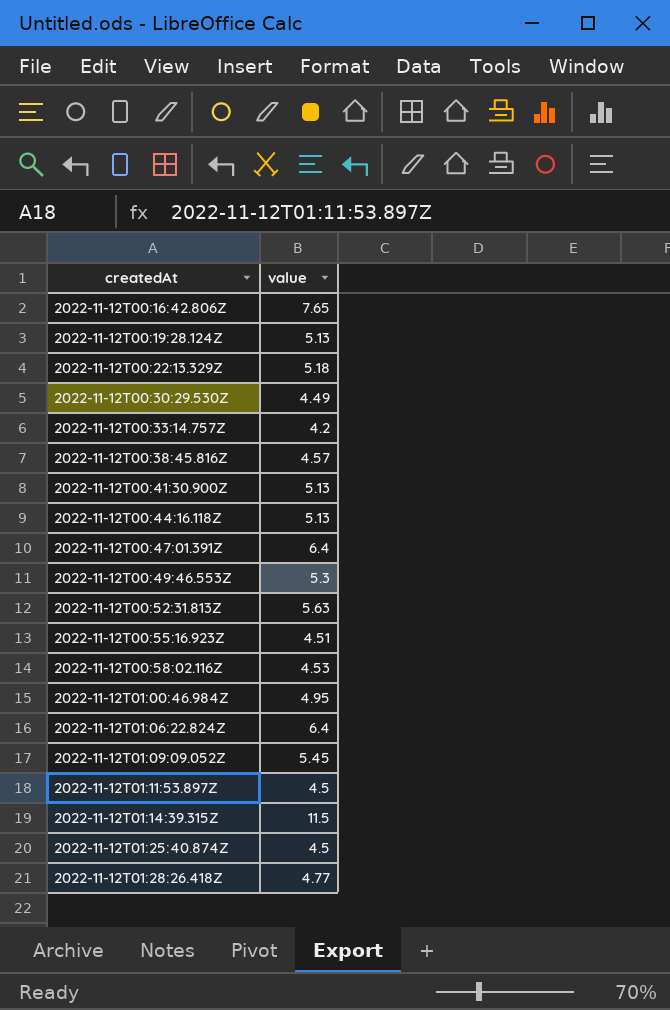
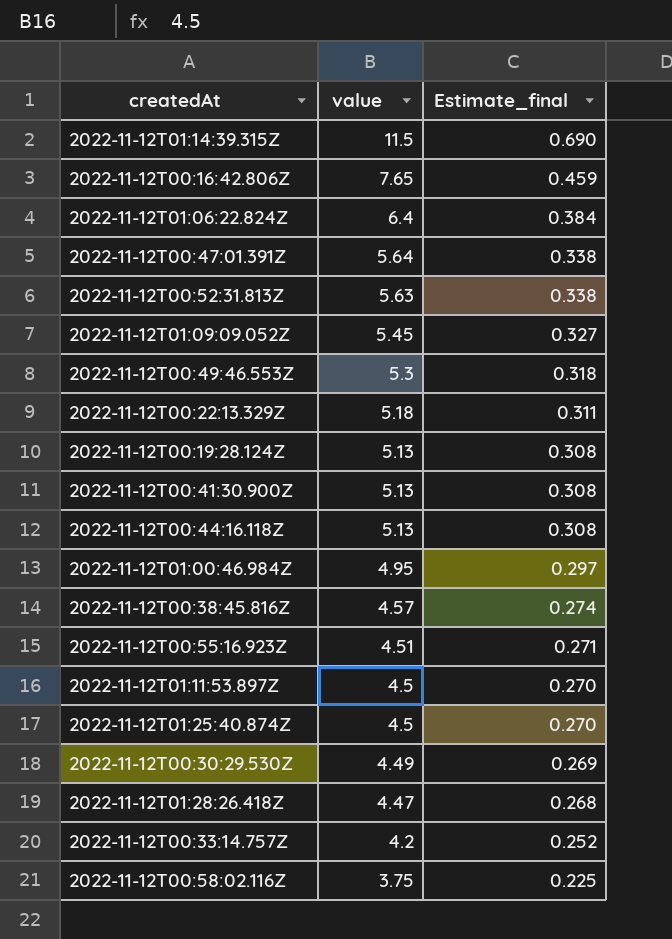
row order: createdAt ascending -> value descending
column Estimate_final | formula: none -> [value] * 0.06
2022-11-12T00:47:01.391Z | value: 6.4 -> 5.64
2022-11-12T01:28:26.418Z | value: 4.77 -> 4.47
2022-11-12T00:58:02.116Z | value: 4.53 -> 3.75

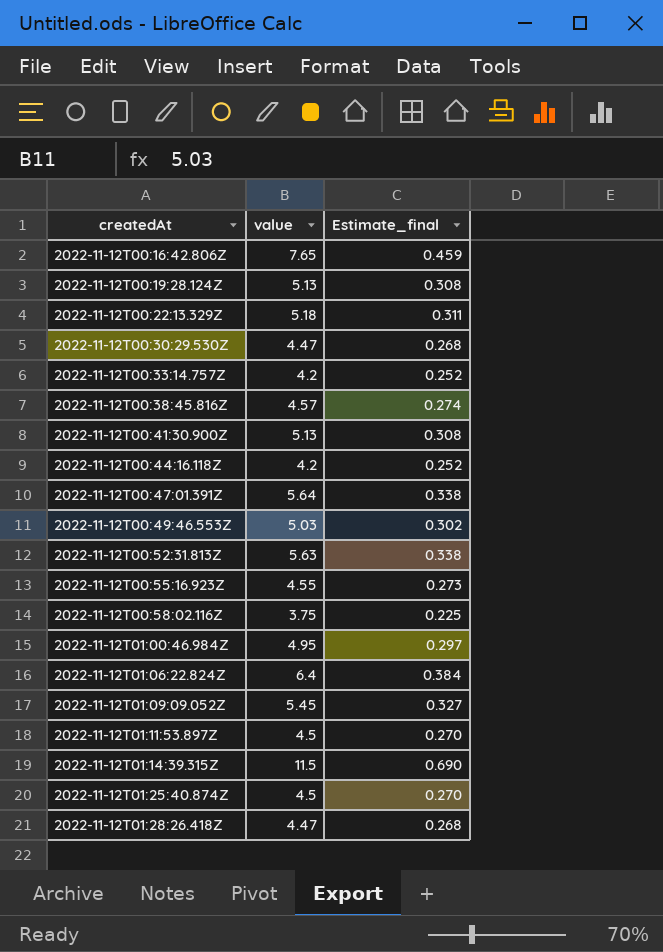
row order: value descending -> createdAt ascending
2022-11-12T00:30:29.530Z | value: 4.49 -> 4.47
2022-11-12T00:30:29.530Z | Estimate_final: 0.269 -> 0.268
2022-11-12T00:44:16.118Z | value: 5.13 -> 4.2
2022-11-12T00:44:16.118Z | Estimate_final: 0.308 -> 0.252
2022-11-12T00:49:46.553Z | value: 5.3 -> 5.03
2022-11-12T00:49:46.553Z | Estimate_final: 0.318 -> 0.302
2022-11-12T00:55:16.923Z | value: 4.51 -> 4.55
2022-11-12T00:55:16.923Z | Estimate_final: 0.271 -> 0.273

